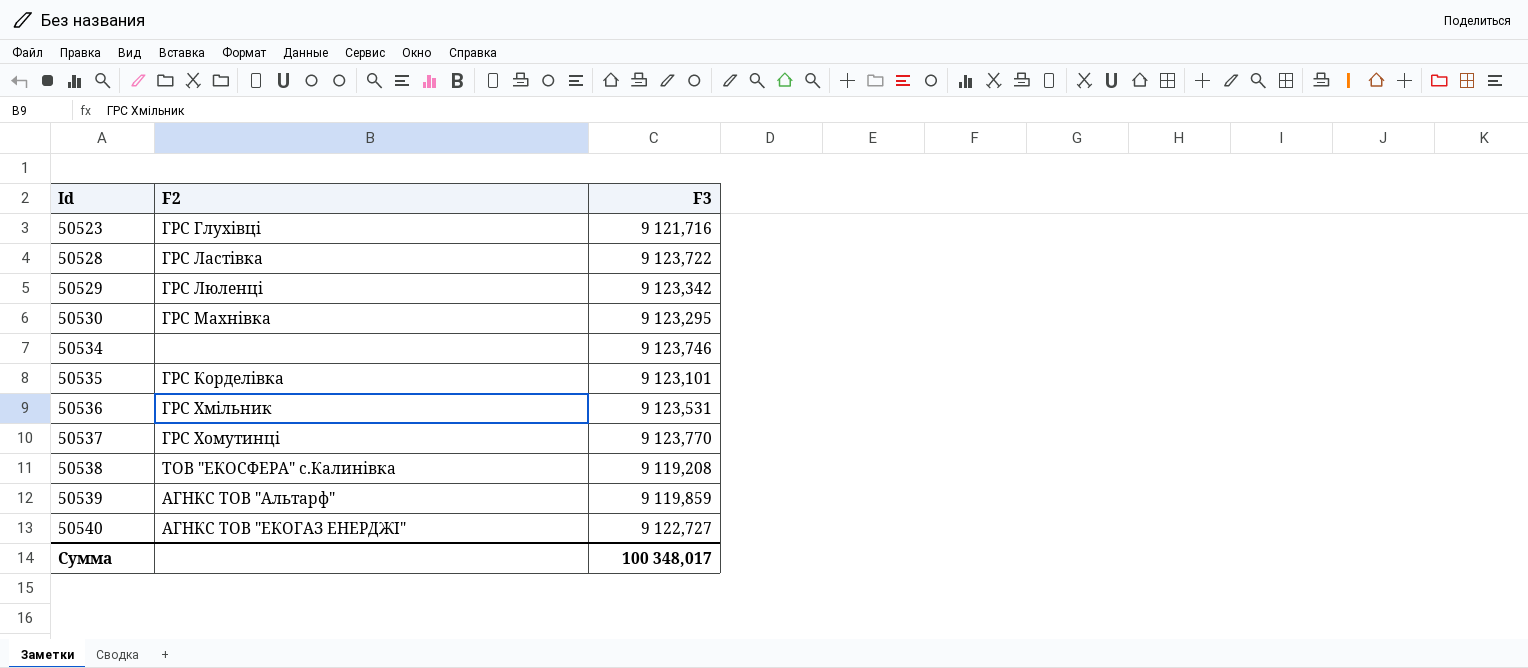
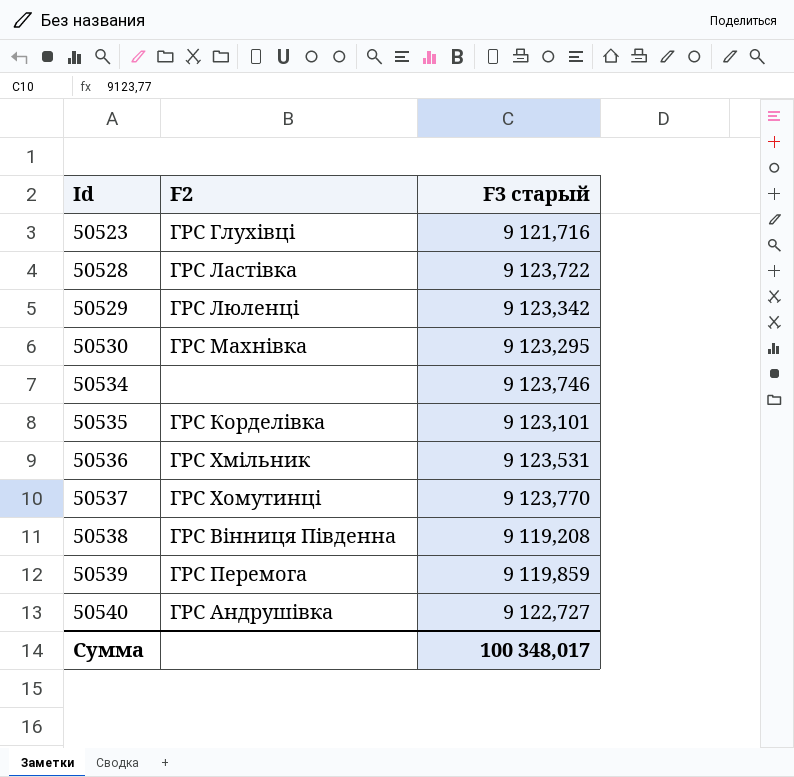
column name: F3 -> F3 старый
50538 | F2: ТОВ "ЕКОСФЕРА" с.Калинівка -> ГРС Вінниця Південна
50539 | F2: АГНКС ТОВ "Альтарф" -> ГРС Перемога
50540 | F2: АГНКС ТОВ "ЕКОГАЗ ЕНЕРДЖІ" -> ГРС Андрушівка

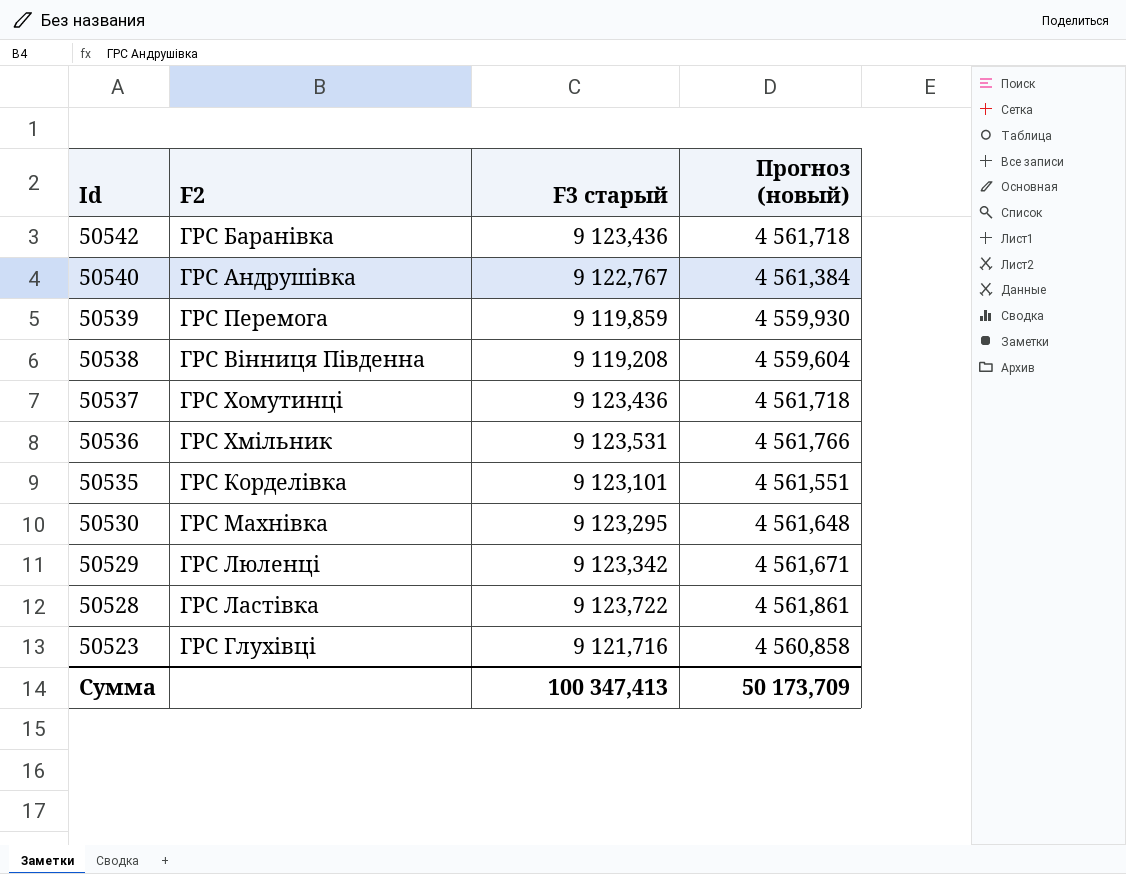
row order: Id ascending -> Id descending
column Прогноз (новый) | formula: none -> [F3 старый] * 0,5
row 50534: none | 9 123,746 -> none
row 50542: none -> ГРС Баранівка | 9 123,436 | 4 561,718
50540 | F3 старый: 9 122,727 -> 9 122,767
50537 | F3 старый: 9 123,770 -> 9 123,436
Сумма | F3 старый: 100 348,017 -> 100 347,413

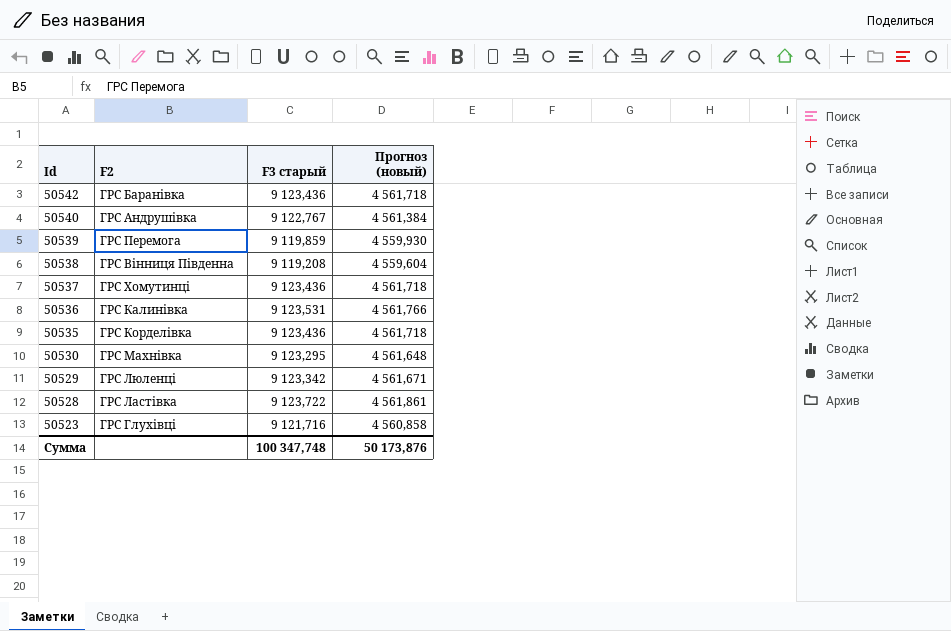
50536 | F2: ГРС Хмільник -> ГРС Калинівка
50535 | F3 старый: 9 123,101 -> 9 123,436
50535 | Прогноз (новый): 4 561,551 -> 4 561,718
Сумма | F3 старый: 100 347,413 -> 100 347,748
Сумма | Прогноз (новый): 50 173,709 -> 50 173,876

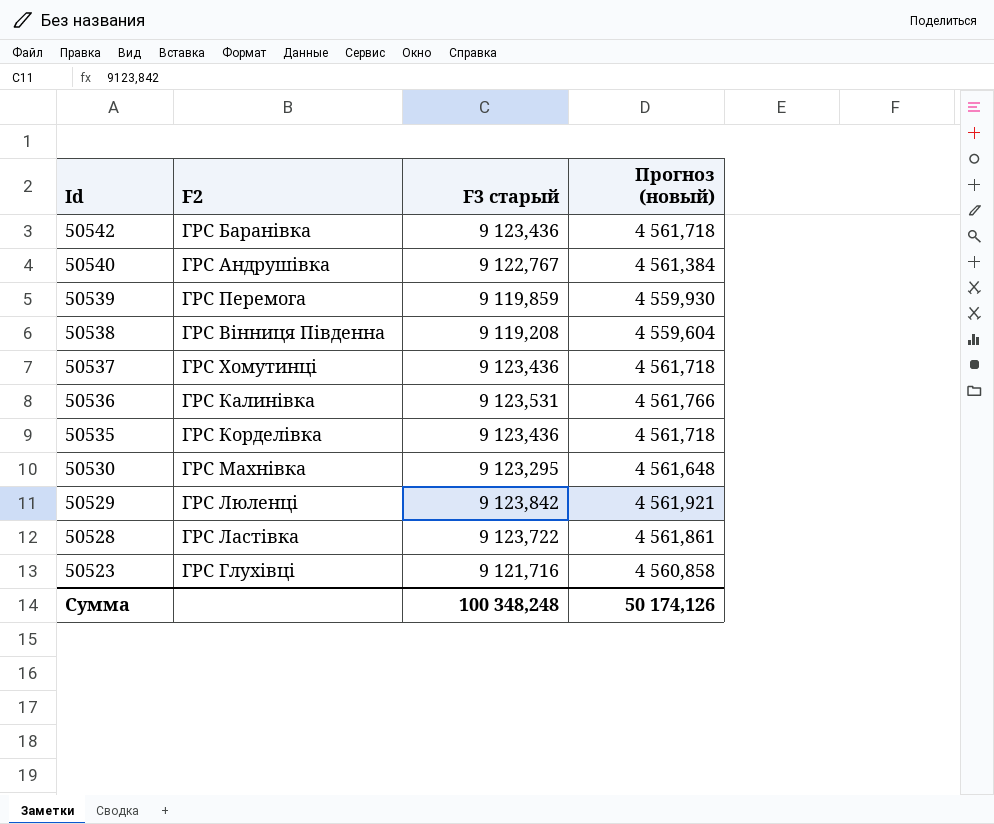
50529 | F3 старый: 9 123,342 -> 9 123,842
50529 | Прогноз (новый): 4 561,671 -> 4 561,921
Сумма | F3 старый: 100 347,748 -> 100 348,248
Сумма | Прогноз (новый): 50 173,876 -> 50 174,126

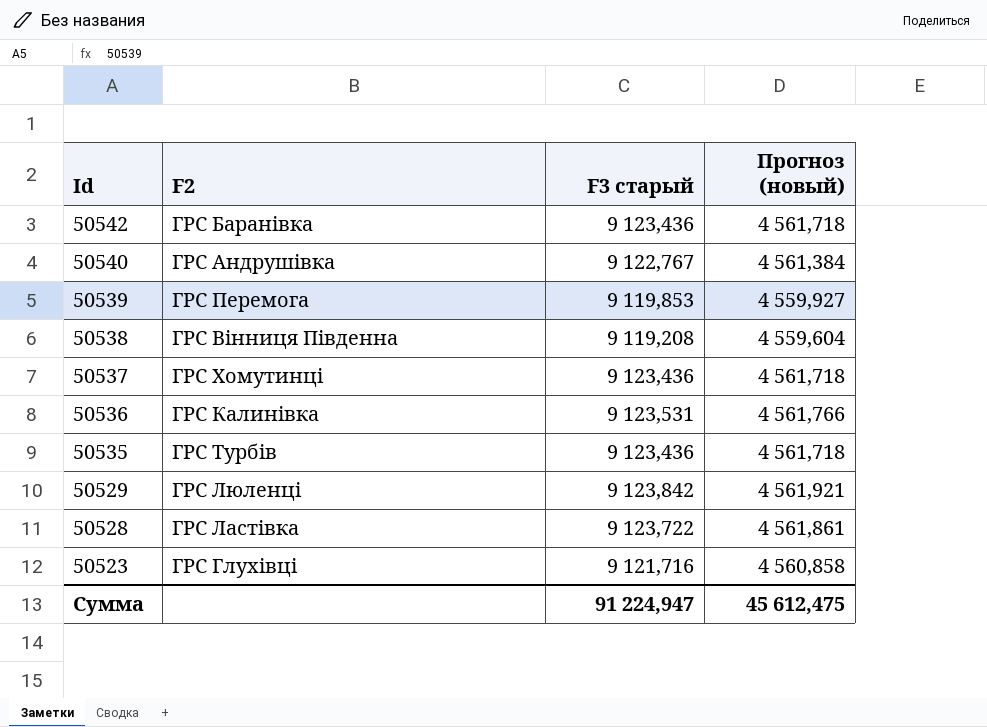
row 50530: ГРС Махнівка | 9 123,295 | 4 561,648 -> none
50539 | F3 старый: 9 119,859 -> 9 119,853
50539 | Прогноз (новый): 4 559,930 -> 4 559,927
50535 | F2: ГРС Корделівка -> ГРС Турбів
Сумма | F3 старый: 100 348,248 -> 91 224,947
Сумма | Прогноз (новый): 50 174,126 -> 45 612,475

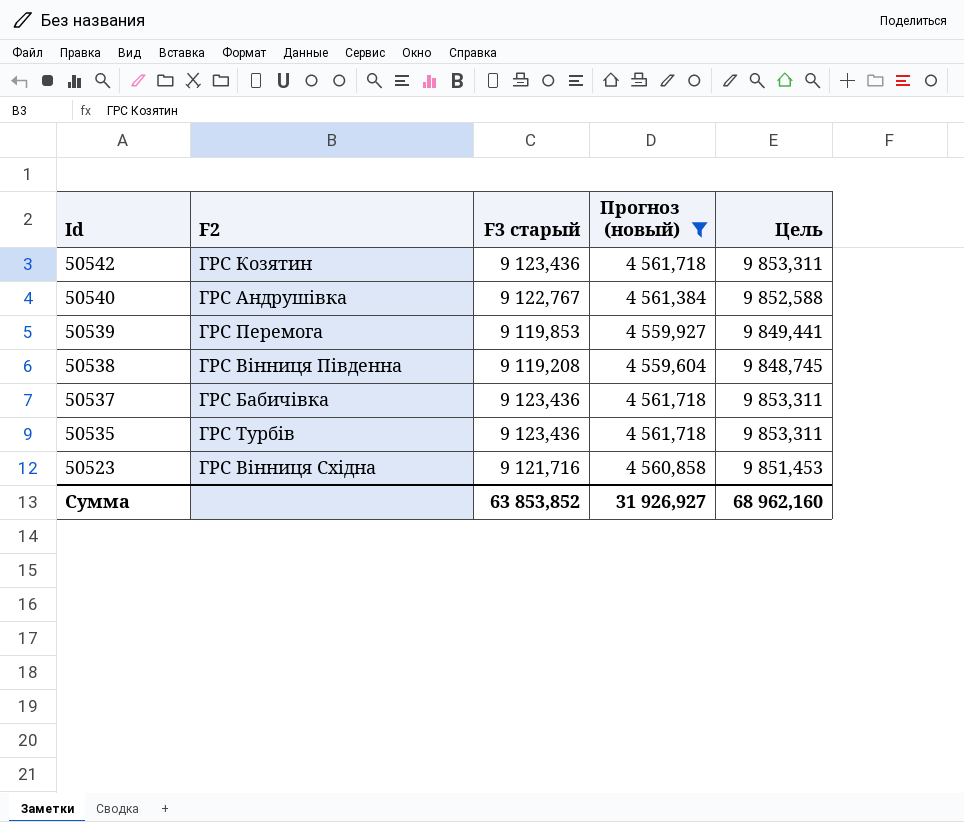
filter: none -> Прогноз (новый) <= 4 561,718
column Цель | formula: none -> [F3 старый] * 1,08
50542 | F2: ГРС Баранівка -> ГРС Козятин
50537 | F2: ГРС Хомутинці -> ГРС Бабичівка
50523 | F2: ГРС Глухівці -> ГРС Вінниця Східна
Сумма | F3 старый: 91 224,947 -> 63 853,852
Сумма | Прогноз (новый): 45 612,475 -> 31 926,927

